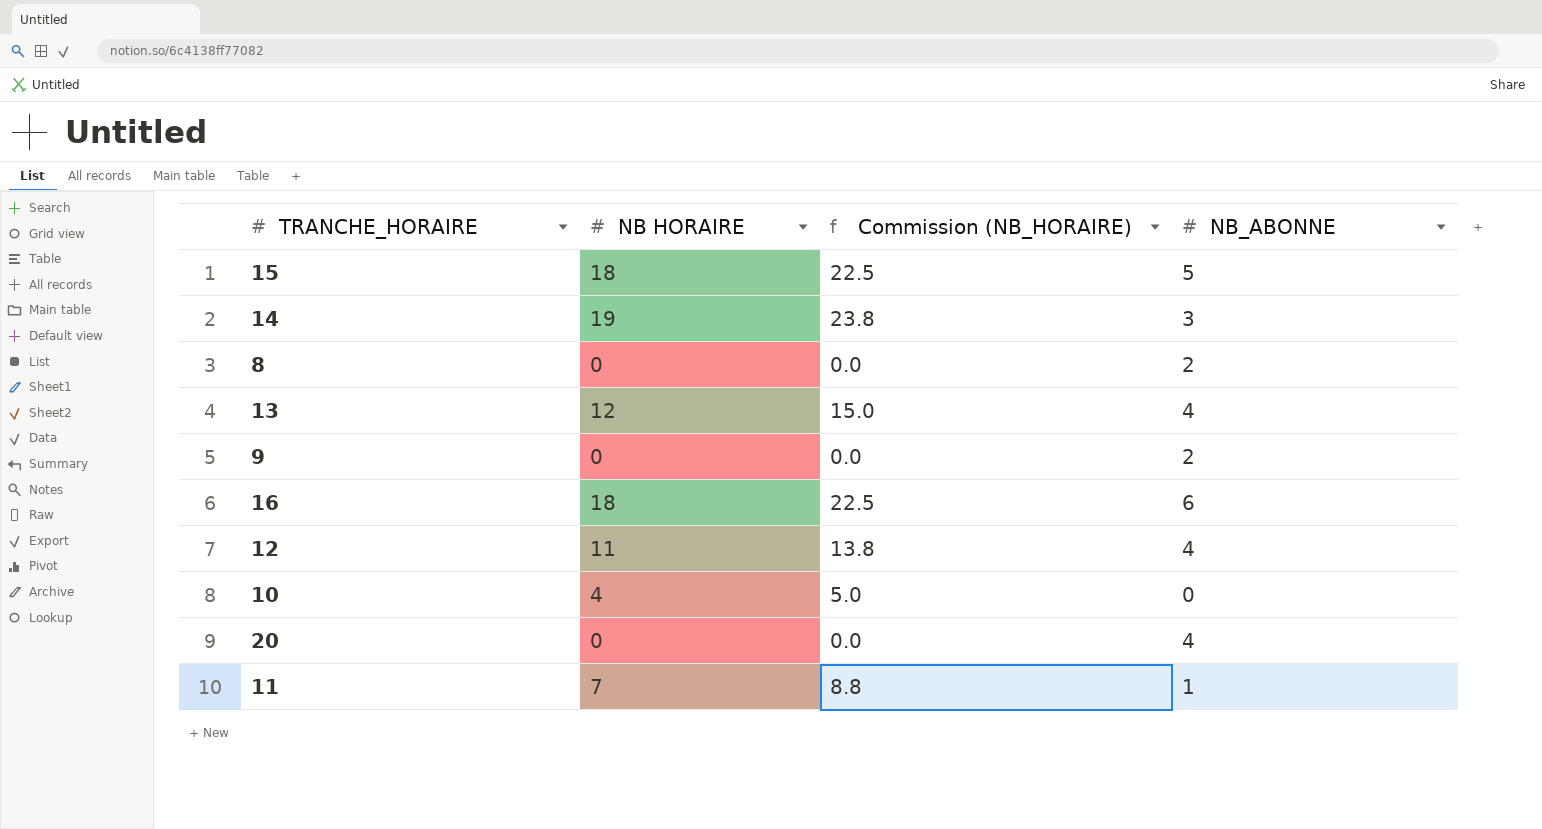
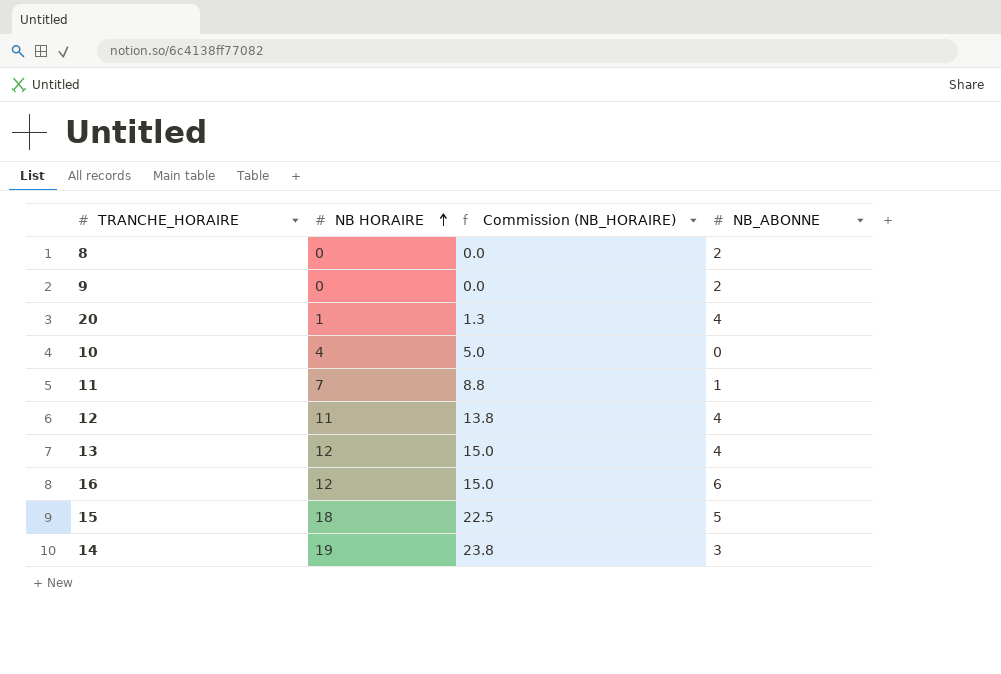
row order: none -> NB HORAIRE ascending
20 | NB HORAIRE: 0 -> 1
20 | Commission (NB_HORAIRE): 0.0 -> 1.3
16 | NB HORAIRE: 18 -> 12
16 | Commission (NB_HORAIRE): 22.5 -> 15.0

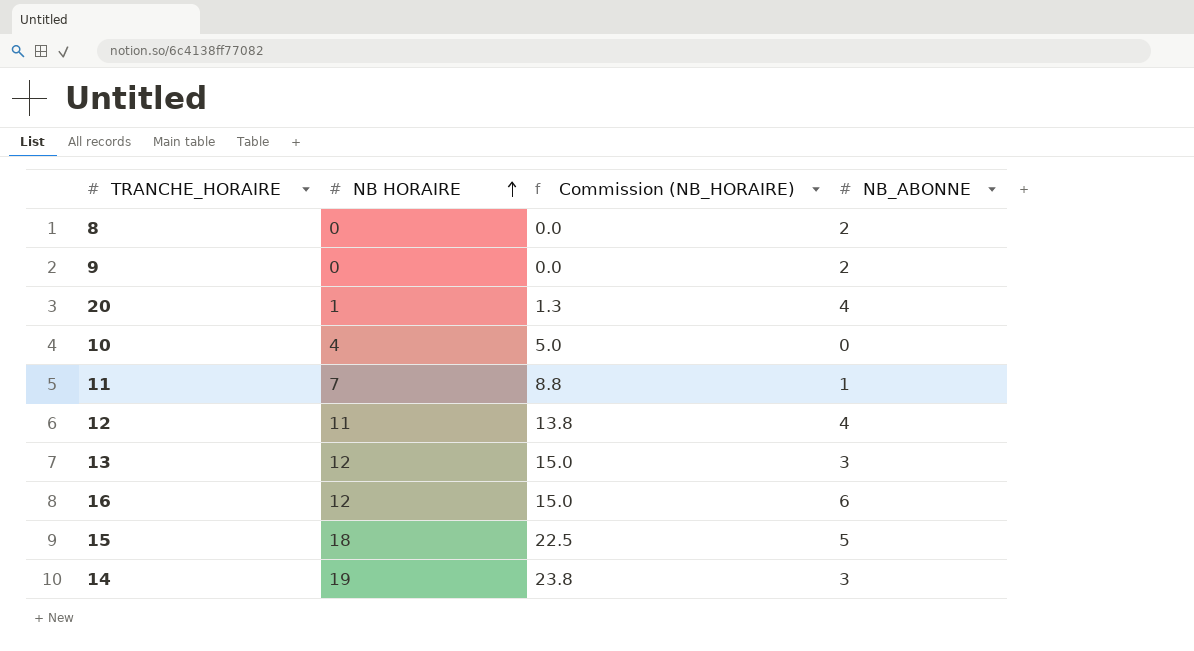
13 | NB_ABONNE: 4 -> 3

